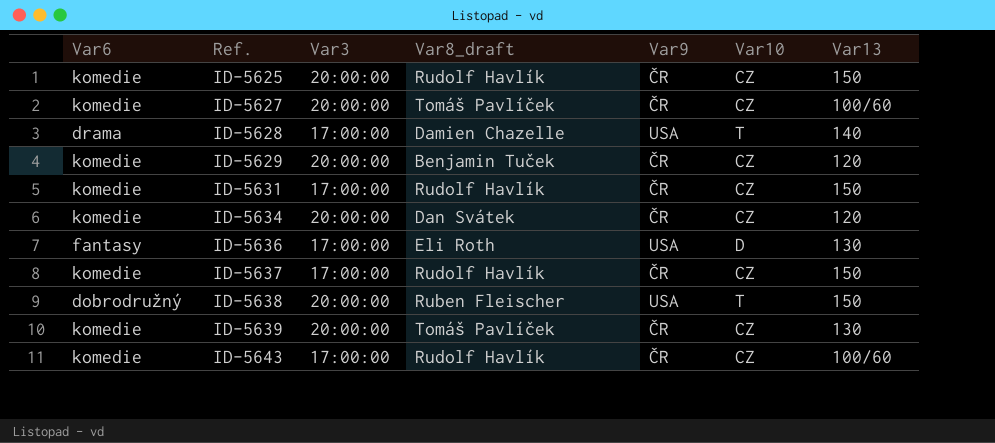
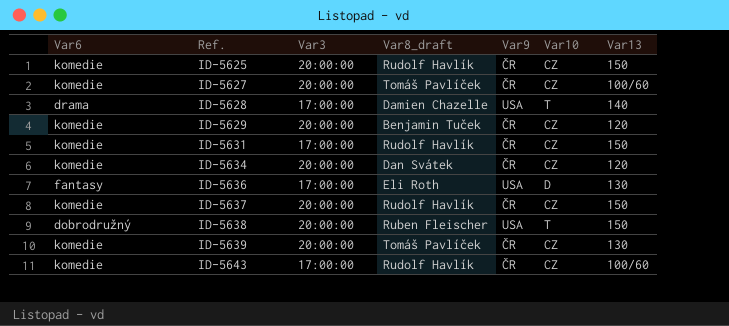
ID-5637 | Var3: 17:00:00 -> 20:00:00

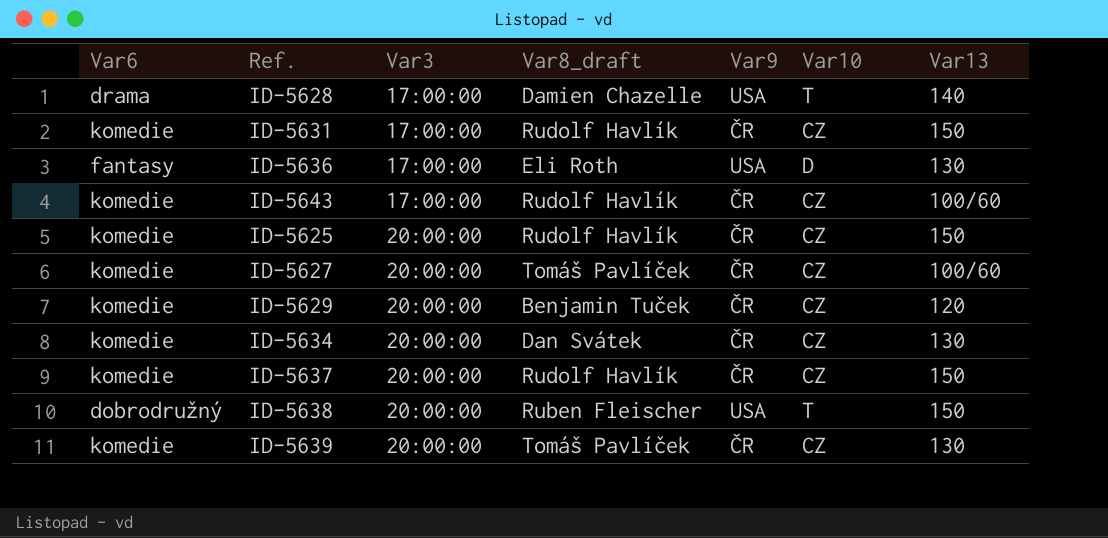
row order: Ref. ascending -> Var3 ascending
ID-5634 | Var13: 120 -> 130

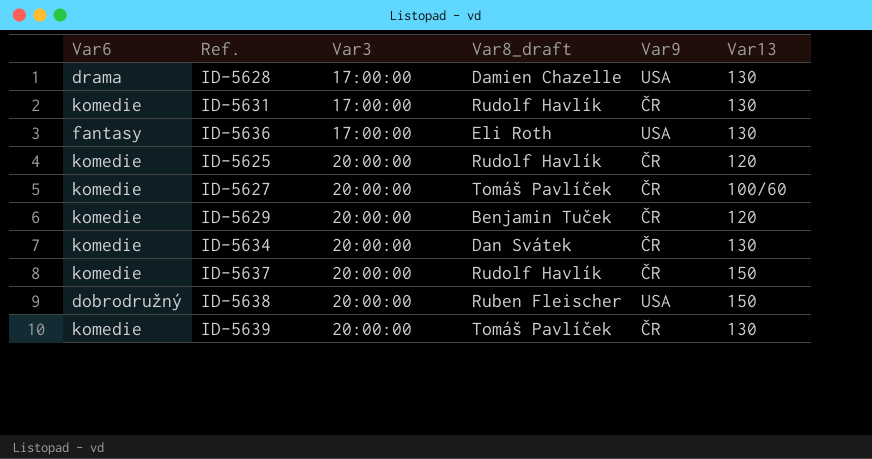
column Var10 | position: 6 -> none
row ID-5643: komedie | 17:00:00 | Rudolf Havlík | ČR | CZ | 100/60 -> none
ID-5628 | Var13: 140 -> 130
ID-5631 | Var13: 150 -> 130
ID-5625 | Var13: 150 -> 120

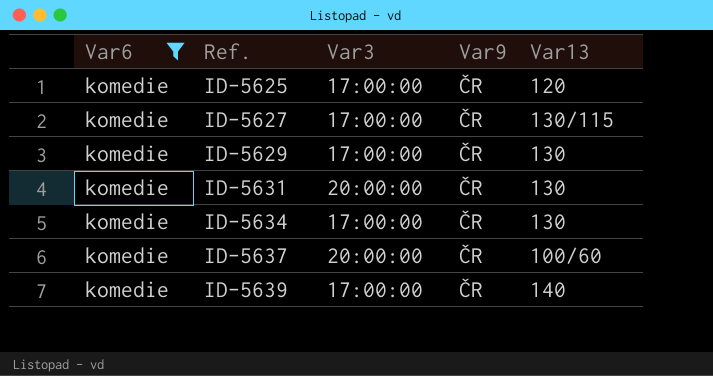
filter: none -> Var6 = komedie
row order: Var3 ascending -> Ref. ascending
column Var8_draft | position: 4 -> none
ID-5625 | Var3: 20:00:00 -> 17:00:00
ID-5627 | Var3: 20:00:00 -> 17:00:00
ID-5627 | Var13: 100/60 -> 130/115
ID-5629 | Var3: 20:00:00 -> 17:00:00
ID-5629 | Var13: 120 -> 130
ID-5631 | Var3: 17:00:00 -> 20:00:00
ID-5634 | Var3: 20:00:00 -> 17:00:00
ID-5637 | Var13: 150 -> 100/60
ID-5639 | Var3: 20:00:00 -> 17:00:00
ID-5639 | Var13: 130 -> 140

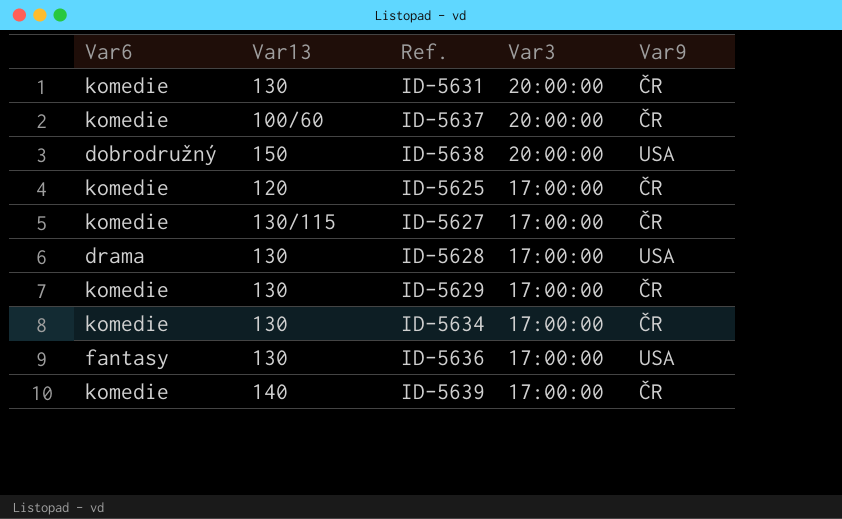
filter: Var6 = komedie -> none
row order: Ref. ascending -> Var3 descending
column Var13 | position: 5 -> 2

